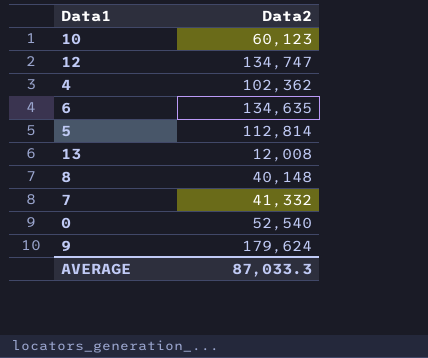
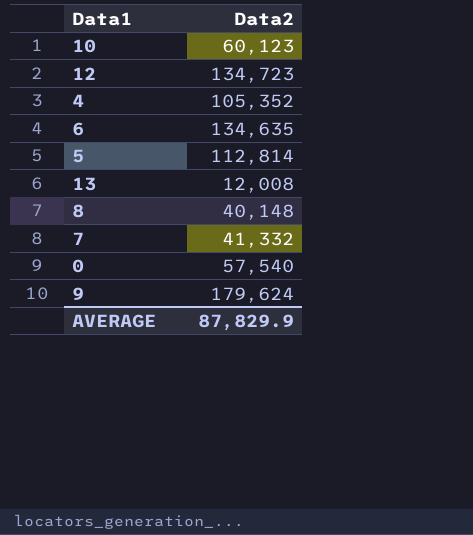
12 | Data2: 134,747 -> 134,723
4 | Data2: 102,362 -> 105,352
0 | Data2: 52,540 -> 57,540
AVERAGE | Data2: 87,033.3 -> 87,829.9

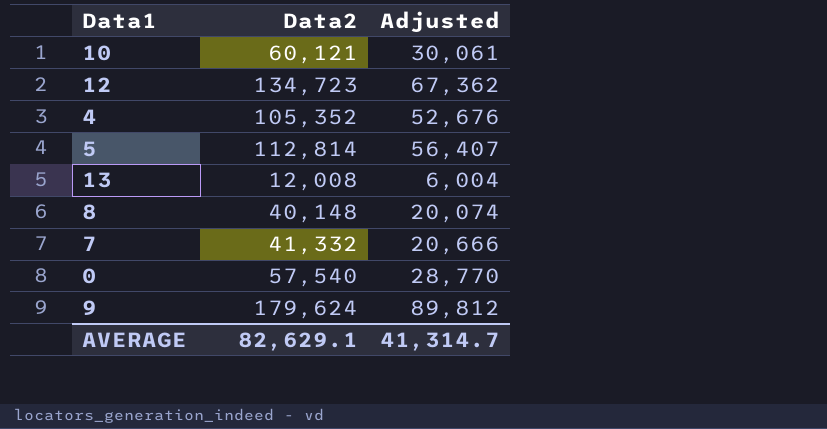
column Adjusted | formula: none -> [Data2] * 0.5
row 6: 134,635 -> none
10 | Data2: 60,123 -> 60,121
AVERAGE | Data2: 87,829.9 -> 82,629.1

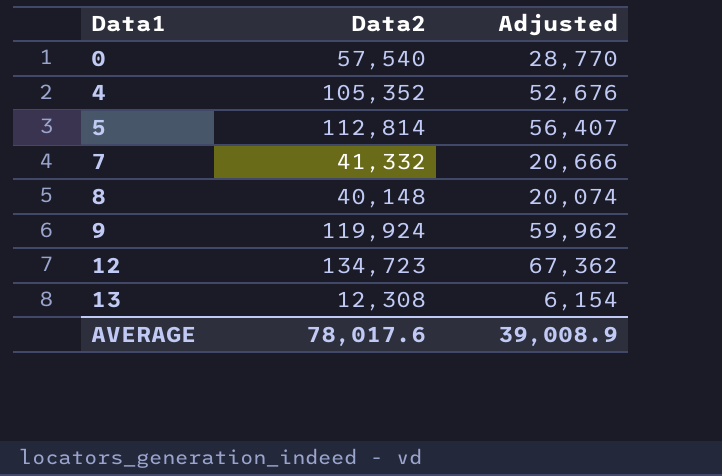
row order: none -> Data1 ascending
row 10: 60,121 | 30,061 -> none
9 | Data2: 179,624 -> 119,924
9 | Adjusted: 89,812 -> 59,962
13 | Data2: 12,008 -> 12,308
13 | Adjusted: 6,004 -> 6,154
AVERAGE | Data2: 82,629.1 -> 78,017.6
AVERAGE | Adjusted: 41,314.7 -> 39,008.9

